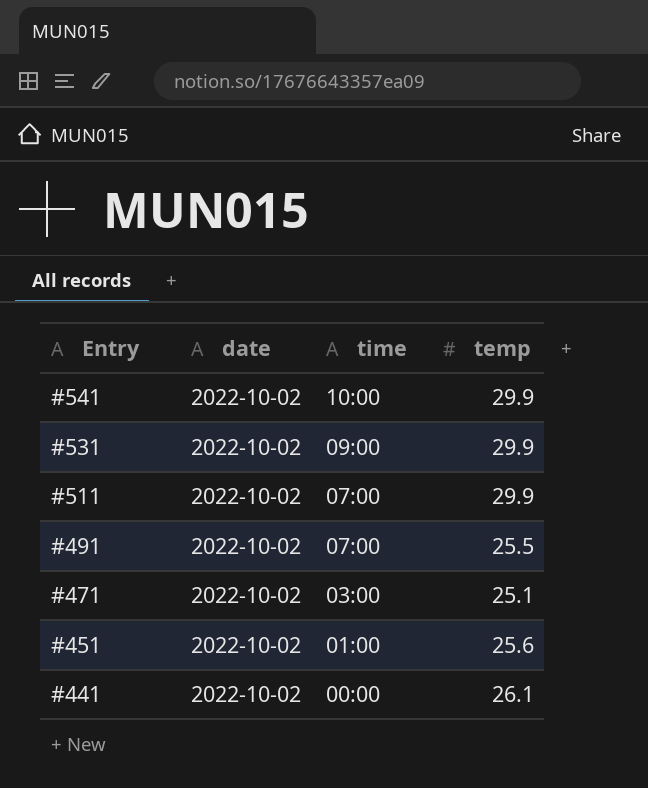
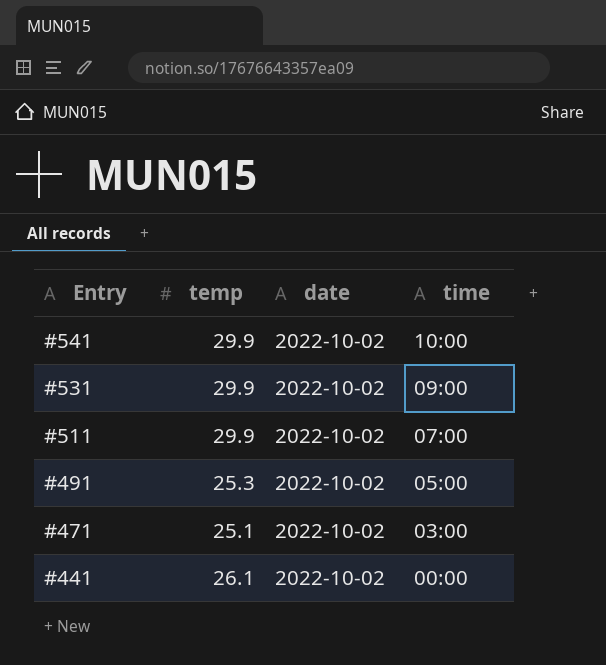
column temp | position: 4 -> 2
row #451: 2022-10-02 | 01:00 | 25.6 -> none
#491 | temp: 25.5 -> 25.3
#491 | time: 07:00 -> 05:00

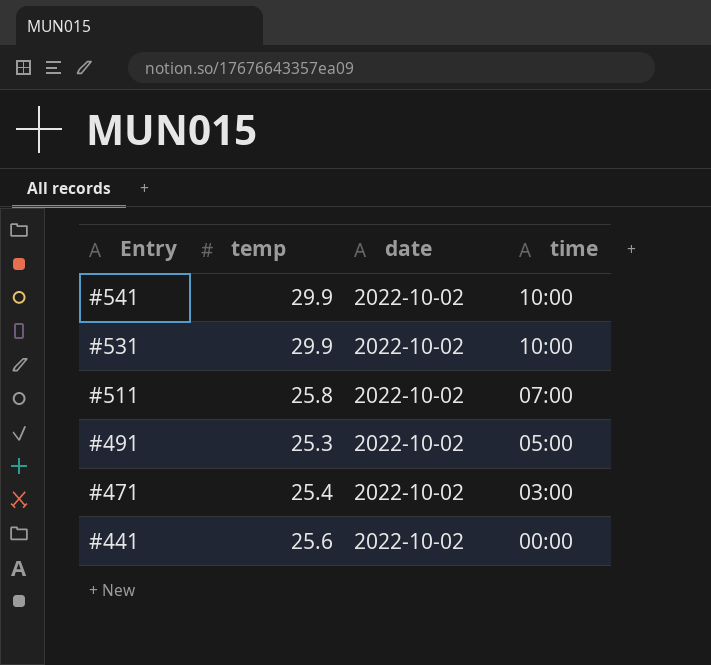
#531 | time: 09:00 -> 10:00
#511 | temp: 29.9 -> 25.8
#471 | temp: 25.1 -> 25.4
#441 | temp: 26.1 -> 25.6

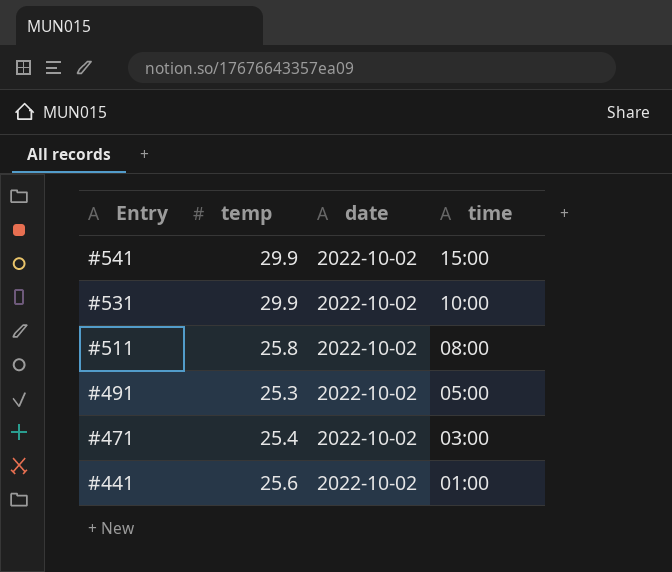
#541 | time: 10:00 -> 15:00
#511 | time: 07:00 -> 08:00
#441 | time: 00:00 -> 01:00

